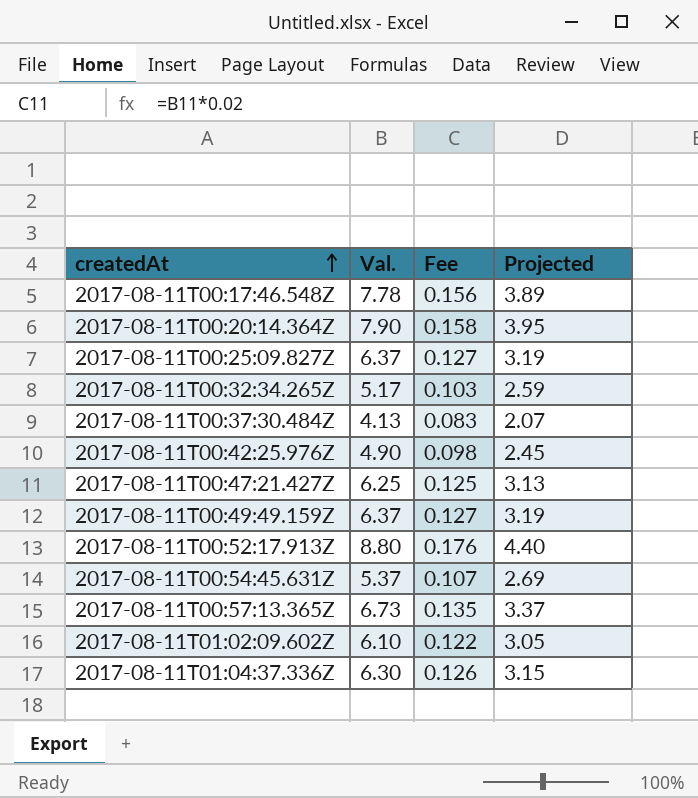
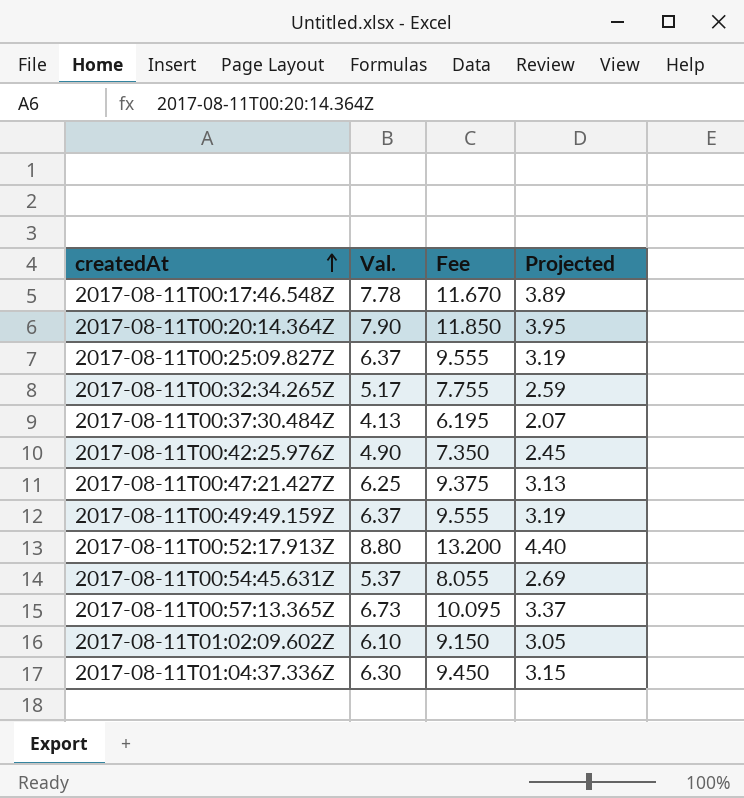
column Fee | formula: [Val.] * 0.02 -> [Val.] * 1.5

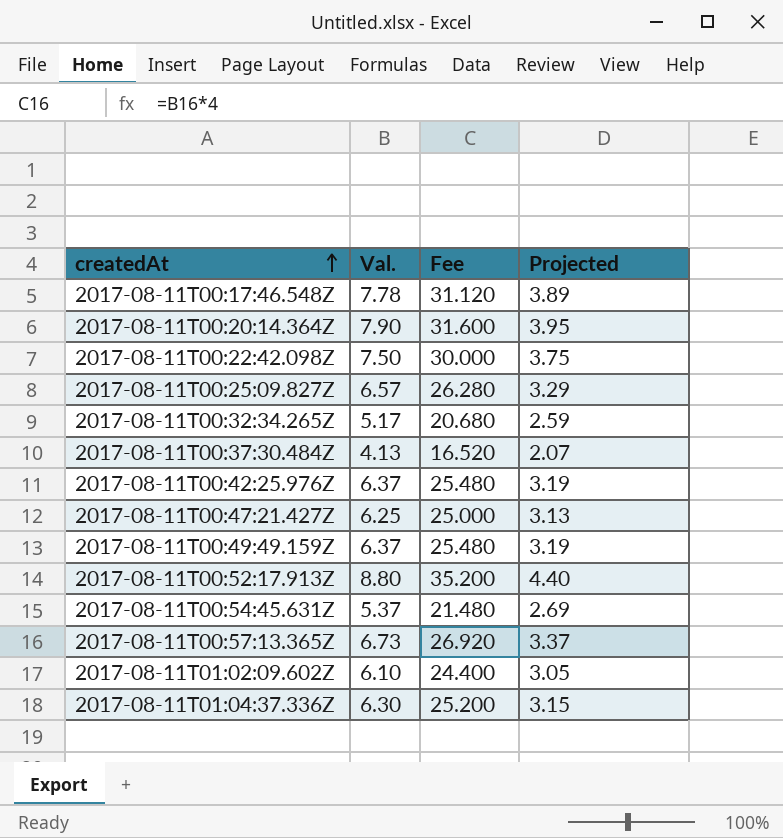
column Fee | formula: [Val.] * 1.5 -> [Val.] * 4
row 2017-08-11T00:22:42.098Z: none -> 7.50 | 30.000 | 3.75
2017-08-11T00:25:09.827Z | Val.: 6.37 -> 6.57
2017-08-11T00:25:09.827Z | Projected: 3.19 -> 3.29
2017-08-11T00:42:25.976Z | Val.: 4.90 -> 6.37
2017-08-11T00:42:25.976Z | Projected: 2.45 -> 3.19

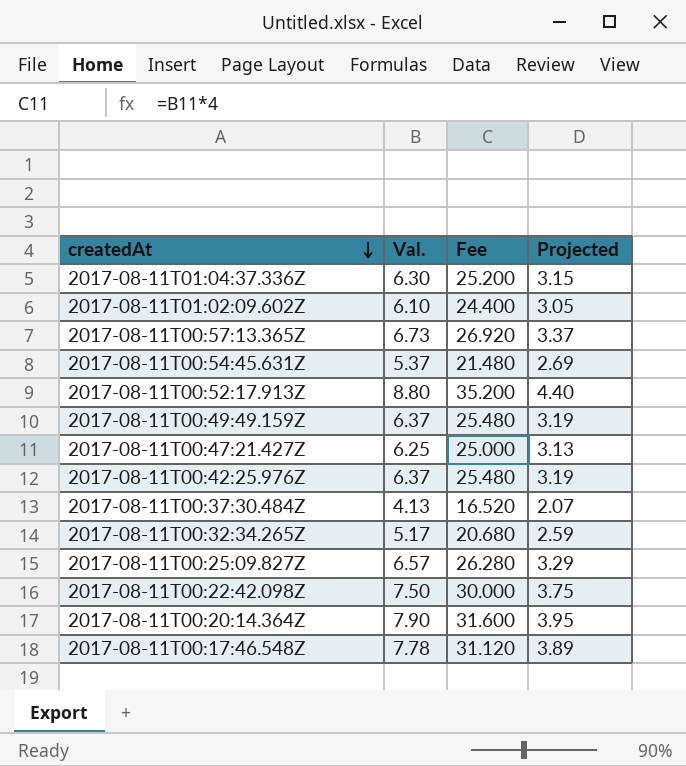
row order: createdAt ascending -> createdAt descending

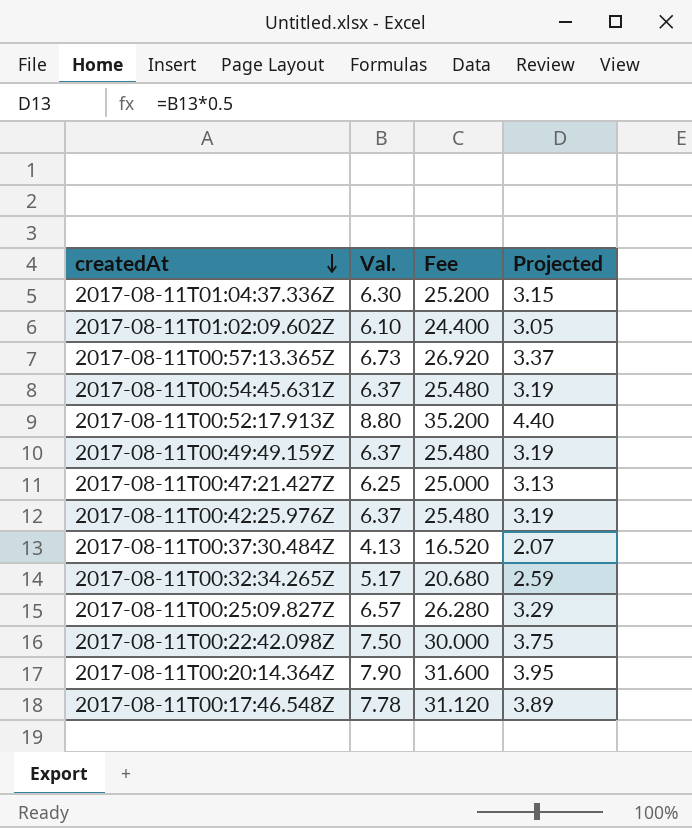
2017-08-11T00:54:45.631Z | Val.: 5.37 -> 6.37
2017-08-11T00:54:45.631Z | Fee: 21.480 -> 25.480
2017-08-11T00:54:45.631Z | Projected: 2.69 -> 3.19

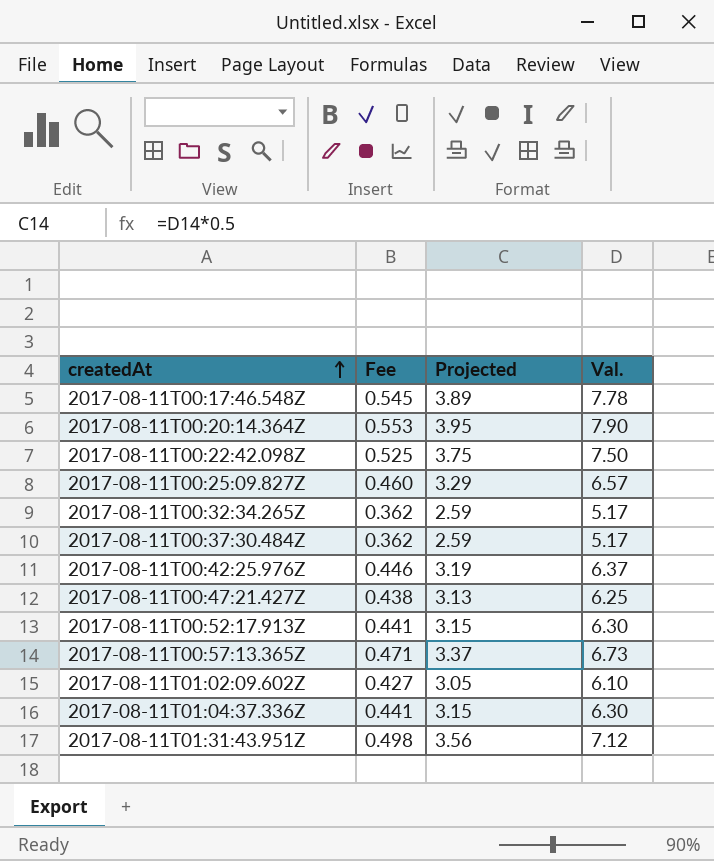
row order: createdAt descending -> createdAt ascending
column Fee | formula: [Val.] * 4 -> [Val.] * 0.07
column Val. | position: 2 -> 4
row 2017-08-11T00:54:45.631Z: 6.37 | 25.480 | 3.19 -> none
row 2017-08-11T00:49:49.159Z: 6.37 | 25.480 | 3.19 -> none
2017-08-11T00:37:30.484Z | Projected: 2.07 -> 2.59
2017-08-11T00:37:30.484Z | Val.: 4.13 -> 5.17
2017-08-11T00:52:17.913Z | Projected: 4.40 -> 3.15
2017-08-11T00:52:17.913Z | Val.: 8.80 -> 6.30
row 2017-08-11T01:31:43.951Z: none -> 0.498 | 3.56 | 7.12

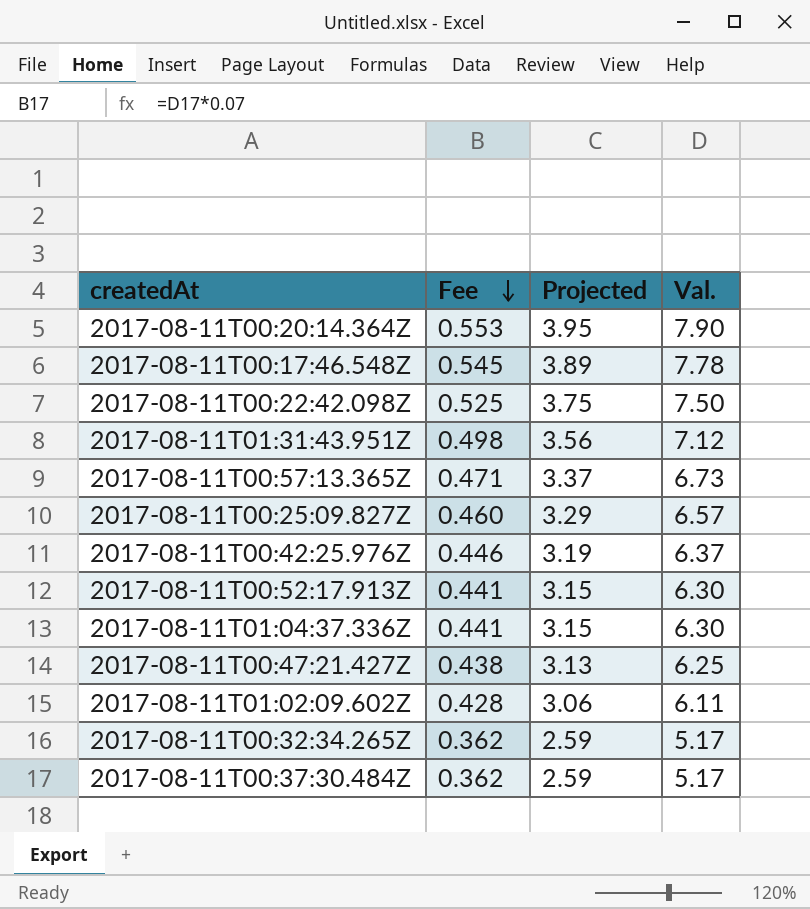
row order: createdAt ascending -> Fee descending
2017-08-11T01:02:09.602Z | Fee: 0.427 -> 0.428
2017-08-11T01:02:09.602Z | Projected: 3.05 -> 3.06
2017-08-11T01:02:09.602Z | Val.: 6.10 -> 6.11

